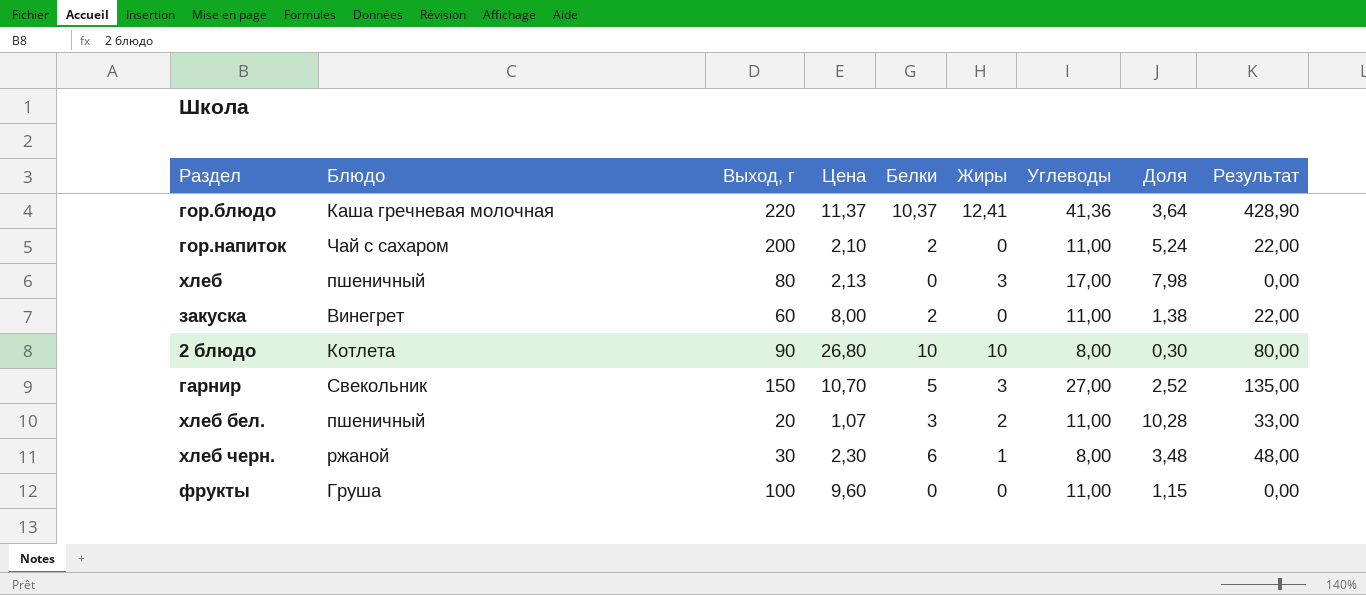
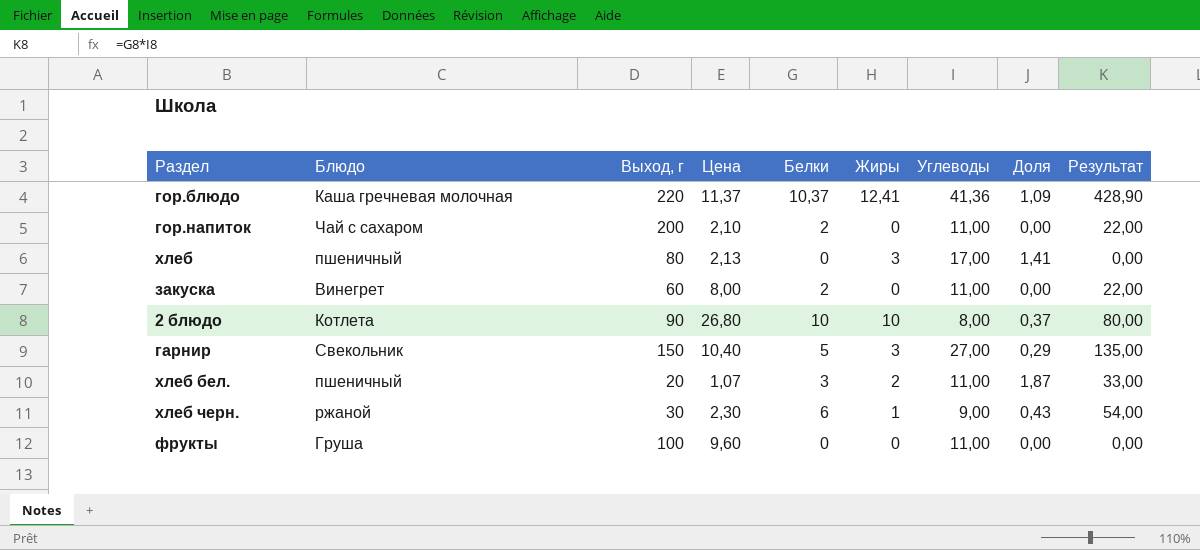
column Доля | formula: [Углеводы] / [Цена] -> [Жиры] / [Цена]
гарнир | Цена: 10,70 -> 10,40
хлеб черн. | Углеводы: 8,00 -> 9,00
хлеб черн. | Результат: 48,00 -> 54,00

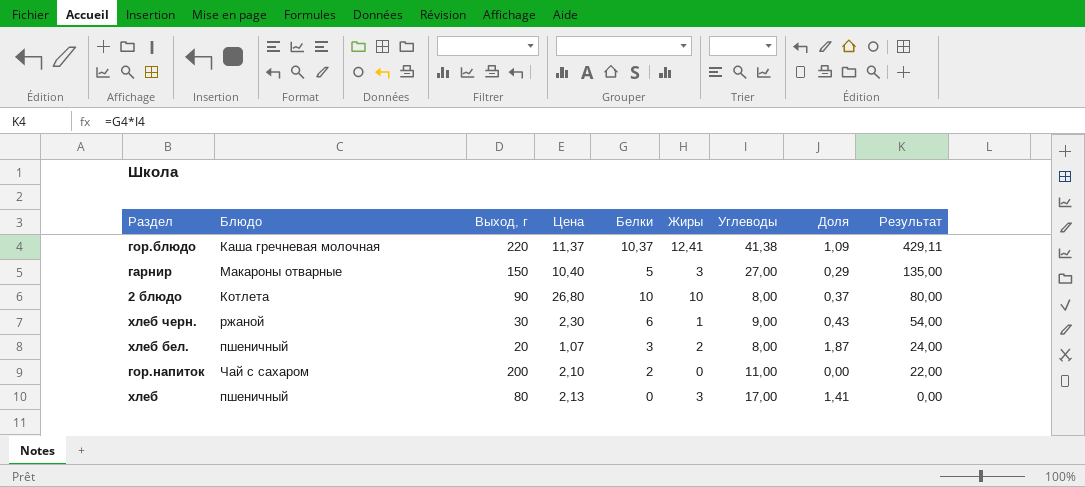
row order: none -> Результат descending
row закуска: Винегрет | 60 | 8,00 | 2 | 0 | 11,00 | 0,00 | 22,00 -> none
row фрукты: Груша | 100 | 9,60 | 0 | 0 | 11,00 | 0,00 | 0,00 -> none
гор.блюдо | Углеводы: 41,36 -> 41,38
гор.блюдо | Результат: 428,90 -> 429,11
гарнир | Блюдо: Свекольник -> Макароны отварные
хлеб бел. | Углеводы: 11,00 -> 8,00
хлеб бел. | Результат: 33,00 -> 24,00

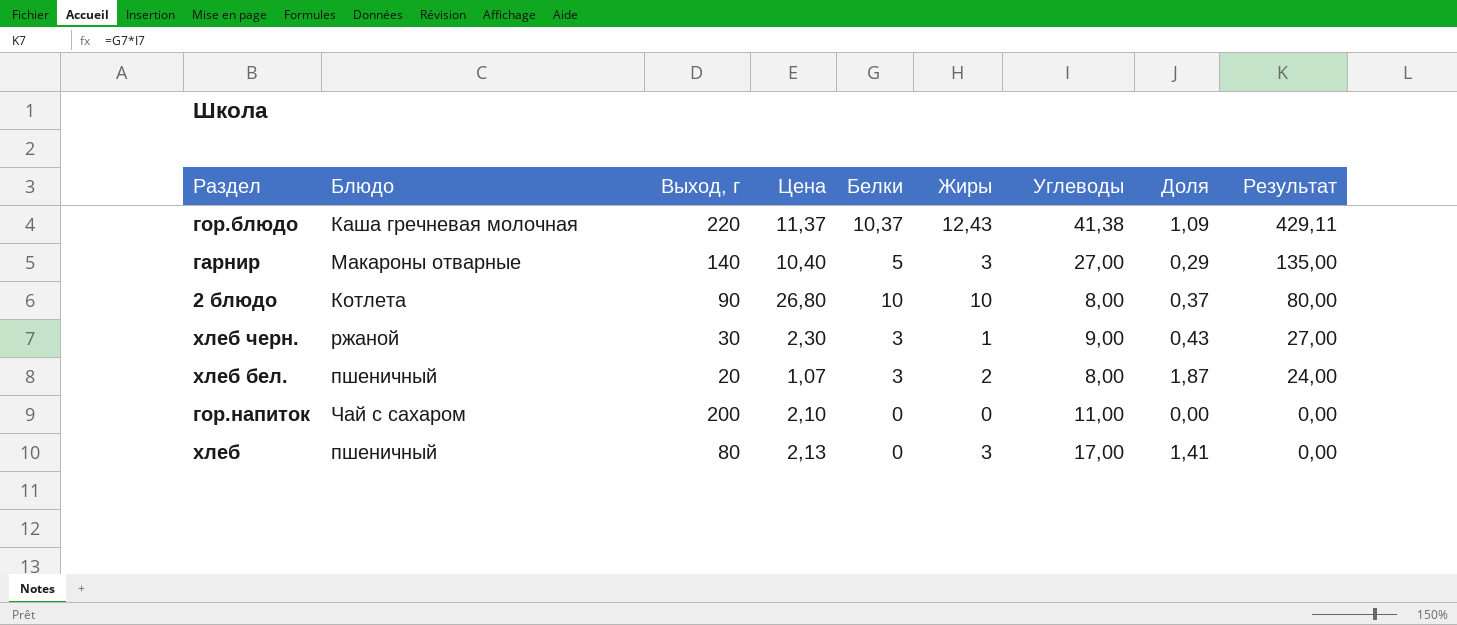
гор.блюдо | Жиры: 12,41 -> 12,43
гарнир | Выход, г: 150 -> 140
хлеб черн. | Белки: 6 -> 3
хлеб черн. | Результат: 54,00 -> 27,00
гор.напиток | Белки: 2 -> 0
гор.напиток | Результат: 22,00 -> 0,00

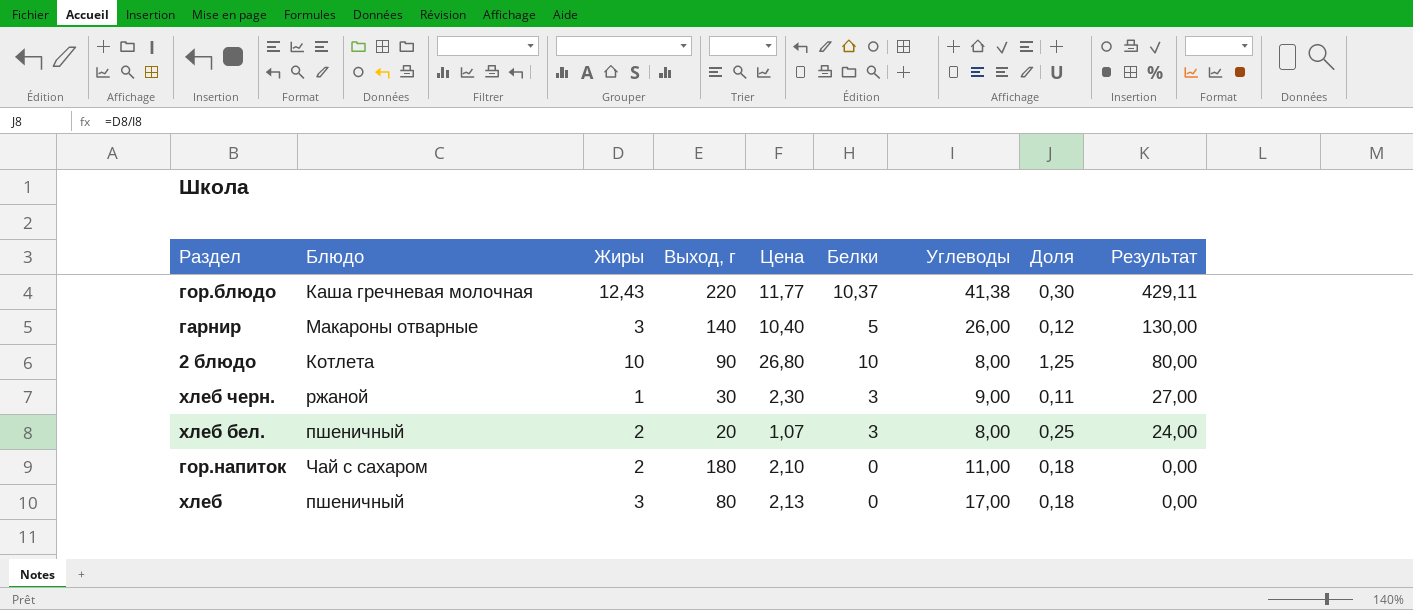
column Жиры | position: 6 -> 3
column Доля | formula: [Жиры] / [Цена] -> [Жиры] / [Углеводы]
гор.блюдо | Цена: 11,37 -> 11,77
гарнир | Углеводы: 27,00 -> 26,00
гарнир | Результат: 135,00 -> 130,00
гор.напиток | Жиры: 0 -> 2
гор.напиток | Выход, г: 200 -> 180

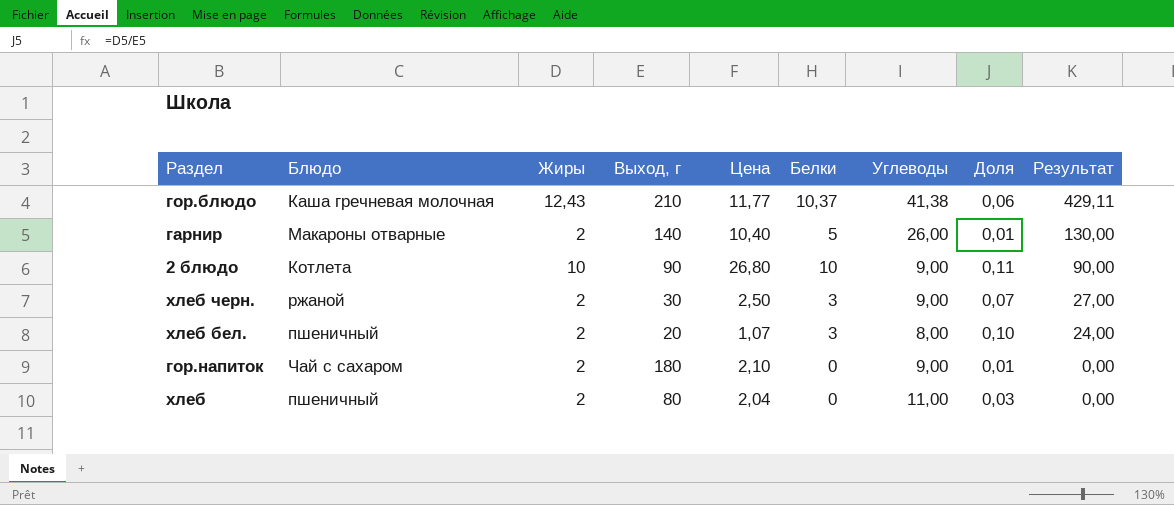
column Доля | formula: [Жиры] / [Углеводы] -> [Жиры] / [Выход, г]
гор.блюдо | Выход, г: 220 -> 210
гарнир | Жиры: 3 -> 2
2 блюдо | Углеводы: 8,00 -> 9,00
2 блюдо | Результат: 80,00 -> 90,00
хлеб черн. | Жиры: 1 -> 2
хлеб черн. | Цена: 2,30 -> 2,50
гор.напиток | Углеводы: 11,00 -> 9,00
хлеб | Жиры: 3 -> 2
хлеб | Цена: 2,13 -> 2,04
хлеб | Углеводы: 17,00 -> 11,00

